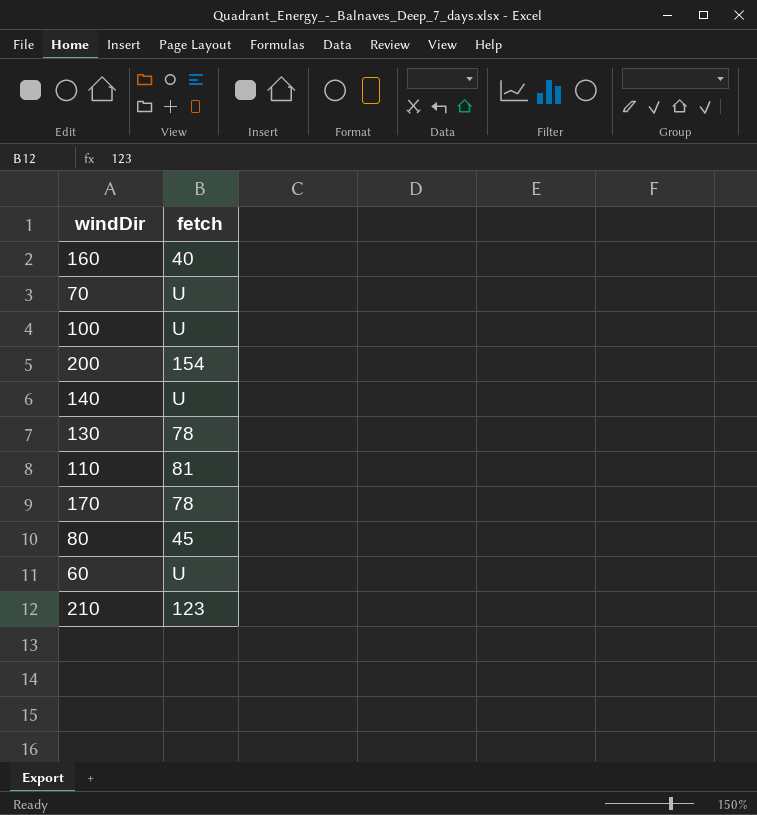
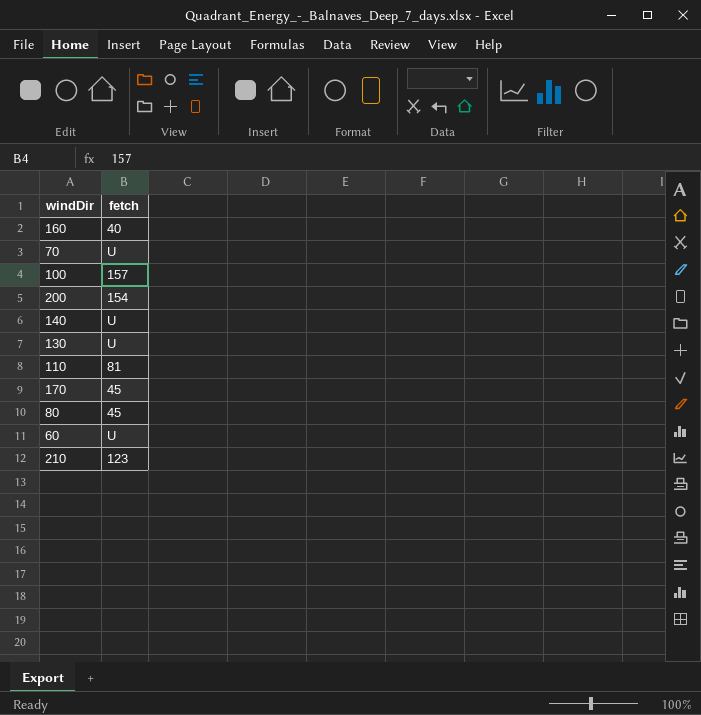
100 | fetch: U -> 157
130 | fetch: 78 -> U
170 | fetch: 78 -> 45

